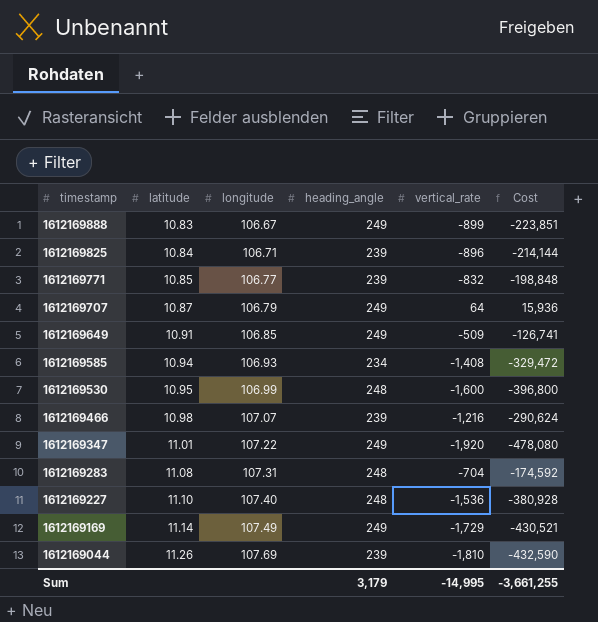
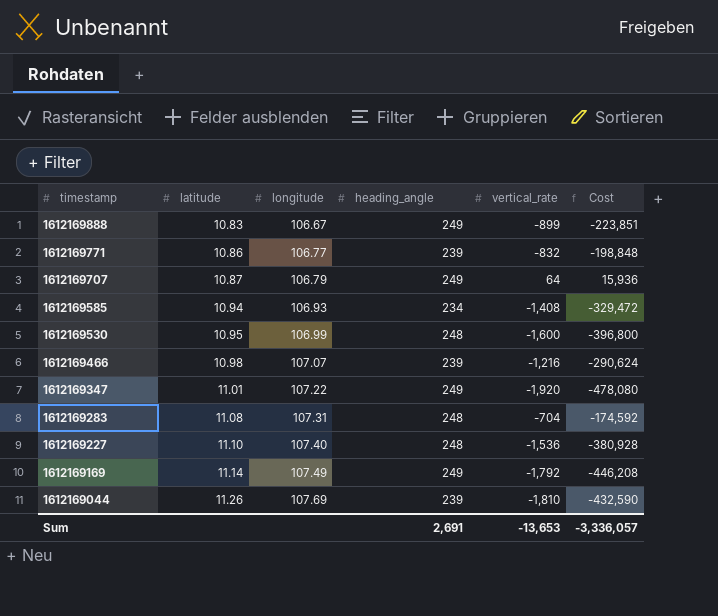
row 1612169825: 10.84 | 106.71 | 239 | -896 | -214,144 -> none
row 1612169649: 10.91 | 106.85 | 249 | -509 | -126,741 -> none
1612169771 | latitude: 10.85 -> 10.86
1612169169 | vertical_rate: -1,729 -> -1,792
1612169169 | Cost: -430,521 -> -446,208
Sum | heading_angle: 3,179 -> 2,691
Sum | vertical_rate: -14,995 -> -13,653
Sum | Cost: -3,661,255 -> -3,336,057

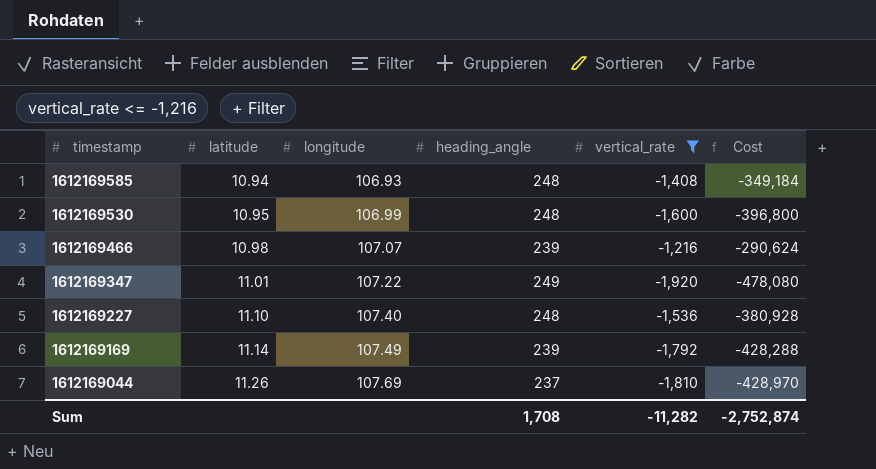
filter: none -> vertical_rate <= -1,216
1612169585 | heading_angle: 234 -> 248
1612169585 | Cost: -329,472 -> -349,184
1612169169 | heading_angle: 249 -> 239
1612169169 | Cost: -446,208 -> -428,288
1612169044 | heading_angle: 239 -> 237
1612169044 | Cost: -432,590 -> -428,970
Sum | heading_angle: 2,691 -> 1,708
Sum | vertical_rate: -13,653 -> -11,282
Sum | Cost: -3,336,057 -> -2,752,874

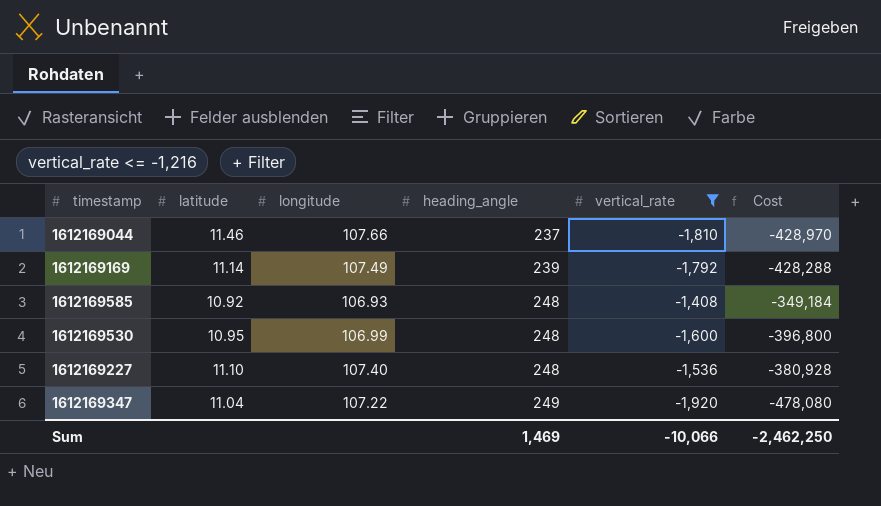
row order: timestamp descending -> heading_angle ascending
row 1612169466: 10.98 | 107.07 | 239 | -1,216 | -290,624 -> none
1612169044 | latitude: 11.26 -> 11.46
1612169044 | longitude: 107.69 -> 107.66
1612169585 | latitude: 10.94 -> 10.92
1612169347 | latitude: 11.01 -> 11.04
Sum | heading_angle: 1,708 -> 1,469
Sum | vertical_rate: -11,282 -> -10,066
Sum | Cost: -2,752,874 -> -2,462,250

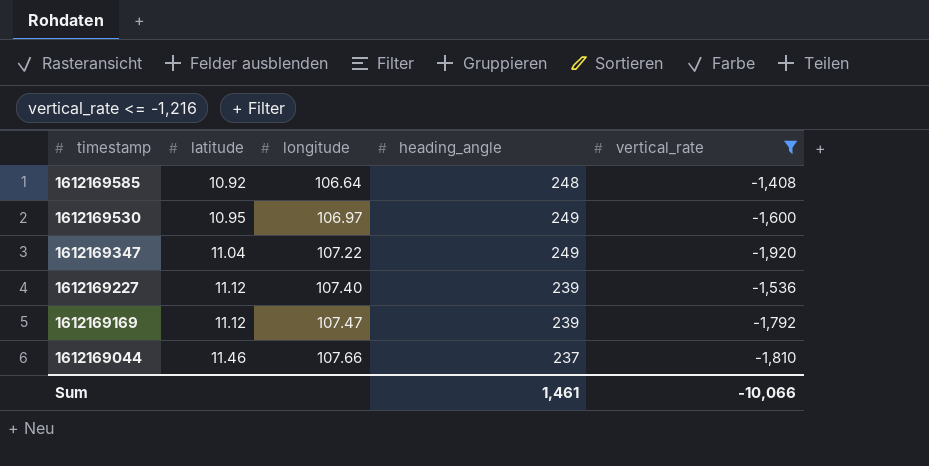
row order: heading_angle ascending -> timestamp descending
column Cost | formula: [heading_angle] * [vertical_rate] -> none
1612169585 | longitude: 106.93 -> 106.64
1612169530 | longitude: 106.99 -> 106.97
1612169530 | heading_angle: 248 -> 249
1612169227 | latitude: 11.10 -> 11.12
1612169227 | heading_angle: 248 -> 239
1612169169 | latitude: 11.14 -> 11.12
1612169169 | longitude: 107.49 -> 107.47
Sum | heading_angle: 1,469 -> 1,461

